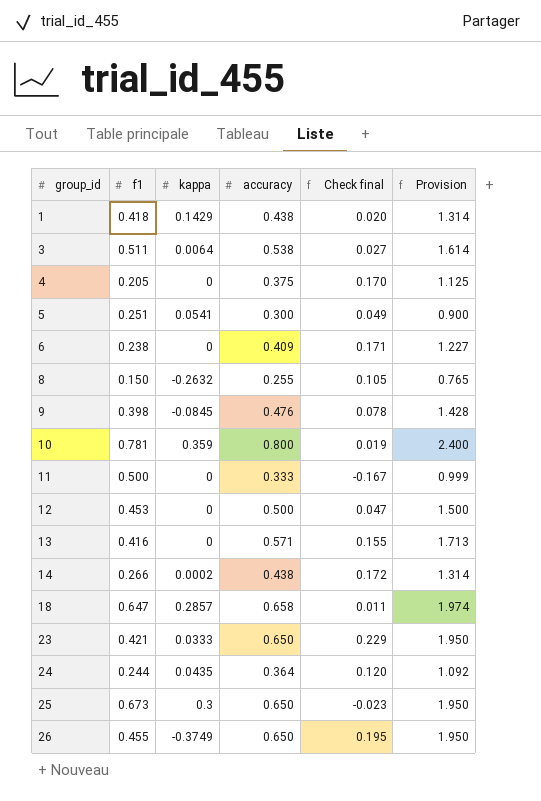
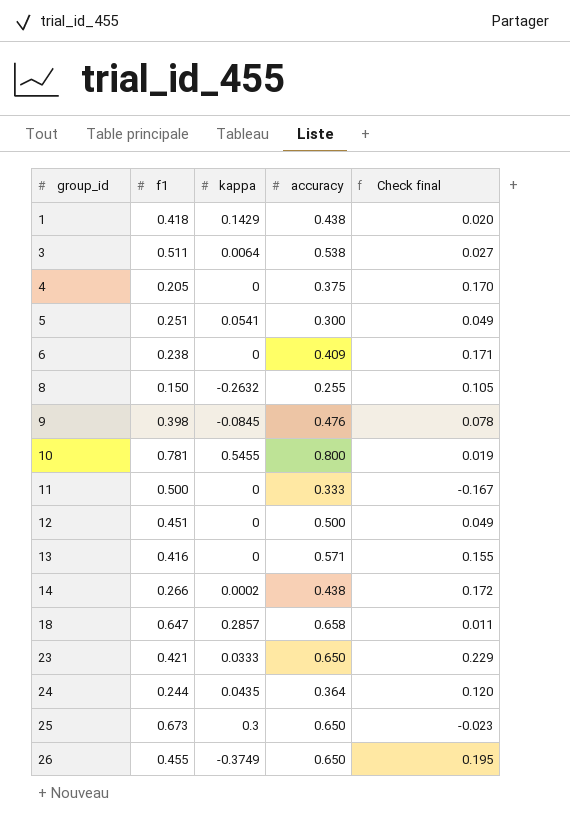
column Provision | formula: [accuracy] * 3 -> none
10 | kappa: 0.359 -> 0.5455
12 | f1: 0.453 -> 0.451
12 | Check final: 0.047 -> 0.049

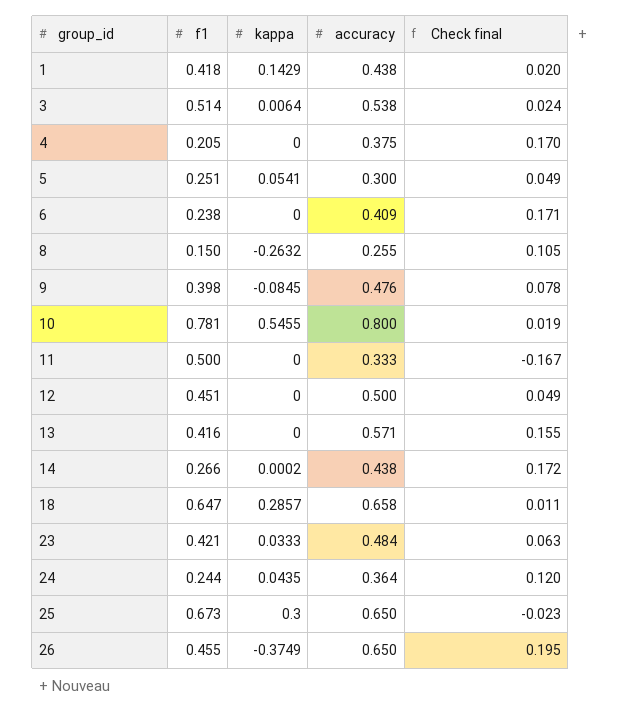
3 | f1: 0.511 -> 0.514
3 | Check final: 0.027 -> 0.024
23 | accuracy: 0.650 -> 0.484
23 | Check final: 0.229 -> 0.063

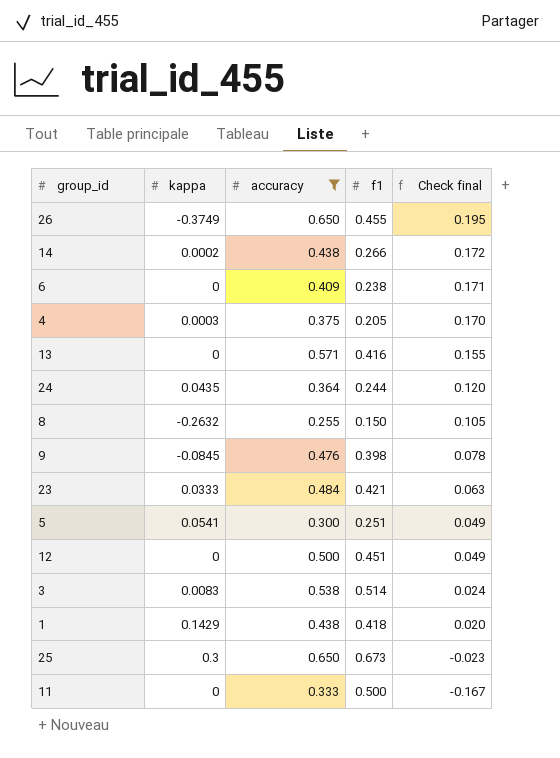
filter: none -> accuracy <= 0.650
row order: group_id ascending -> Check final descending
column f1 | position: 2 -> 4
4 | kappa: 0 -> 0.0003
3 | kappa: 0.0064 -> 0.0083

